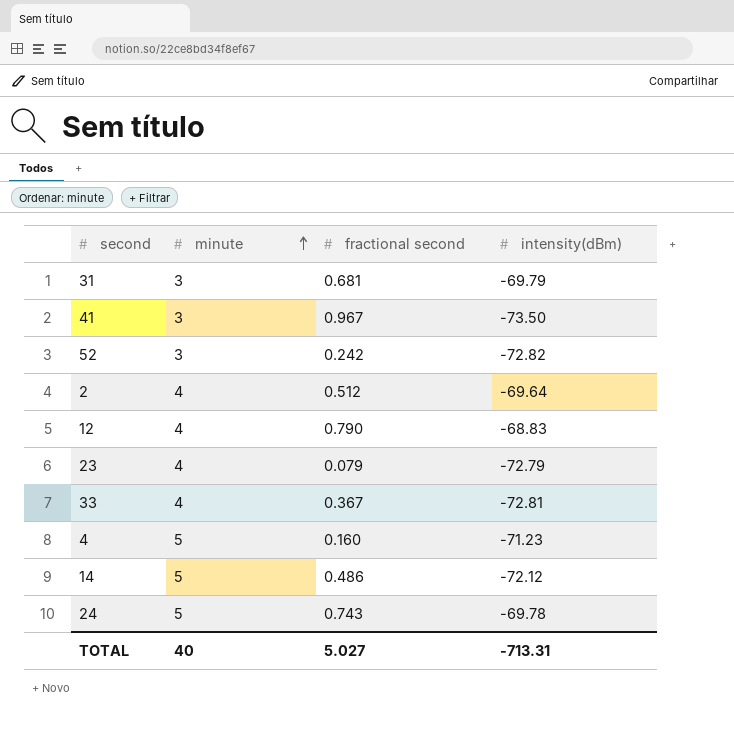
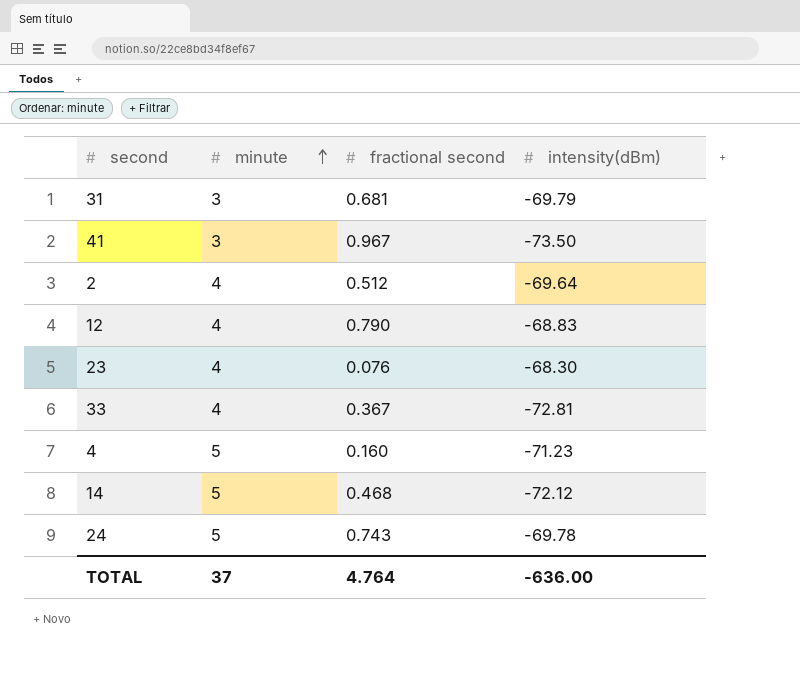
row 52: 3 | 0.242 | -72.82 -> none
23 | fractional second: 0.079 -> 0.076
23 | intensity(dBm): -72.79 -> -68.30
14 | fractional second: 0.486 -> 0.468
TOTAL | minute: 40 -> 37
TOTAL | fractional second: 5.027 -> 4.764
TOTAL | intensity(dBm): -713.31 -> -636.00

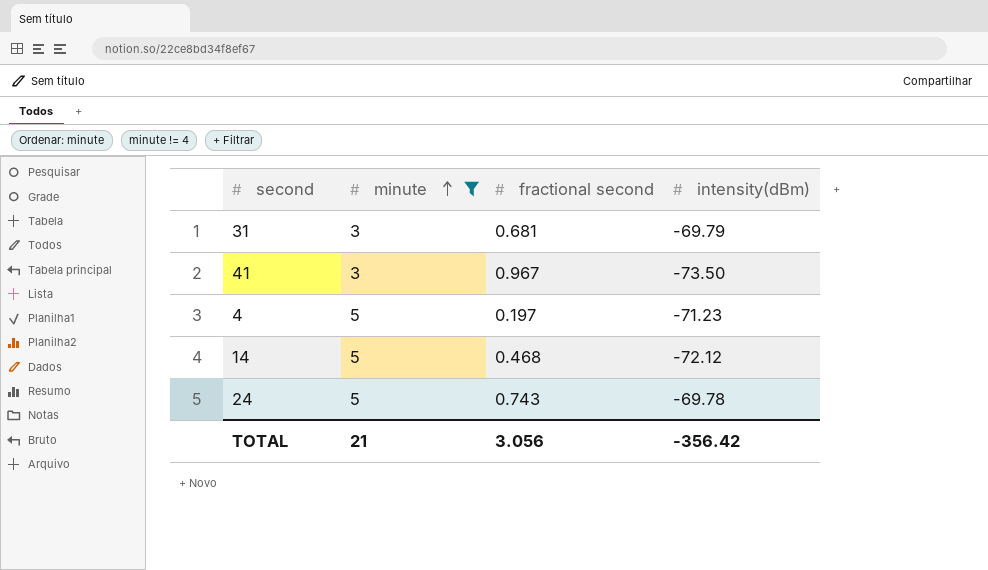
filter: none -> minute != 4
4 | fractional second: 0.160 -> 0.197
TOTAL | minute: 37 -> 21
TOTAL | fractional second: 4.764 -> 3.056
TOTAL | intensity(dBm): -636.00 -> -356.42

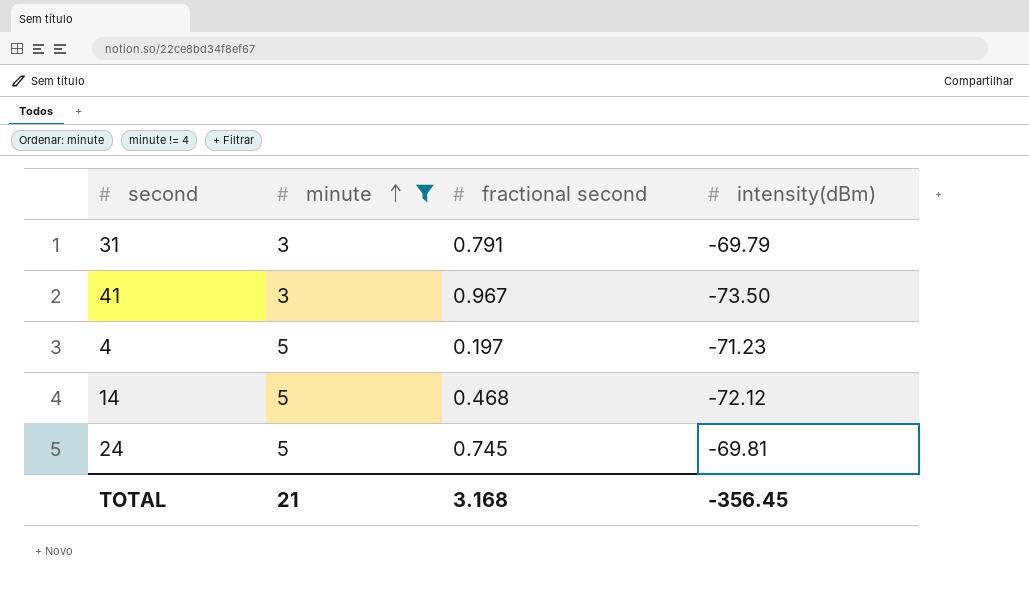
31 | fractional second: 0.681 -> 0.791
24 | fractional second: 0.743 -> 0.745
24 | intensity(dBm): -69.78 -> -69.81
TOTAL | fractional second: 3.056 -> 3.168
TOTAL | intensity(dBm): -356.42 -> -356.45

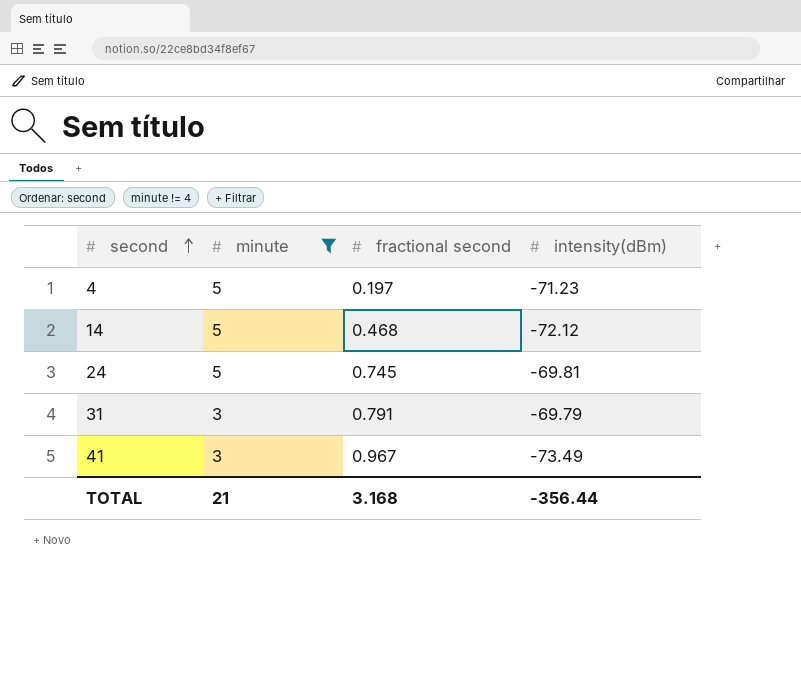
row order: minute ascending -> second ascending
41 | intensity(dBm): -73.50 -> -73.49
TOTAL | intensity(dBm): -356.45 -> -356.44

